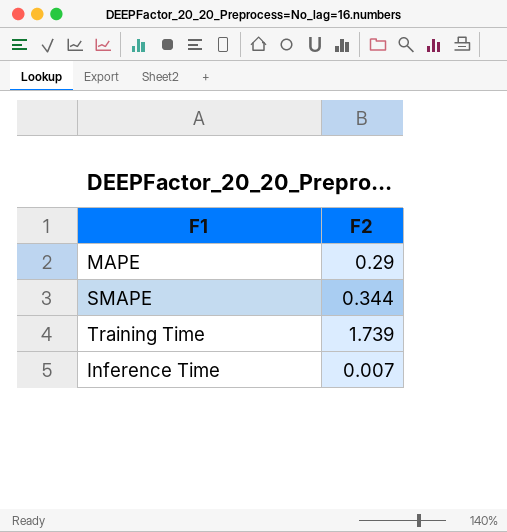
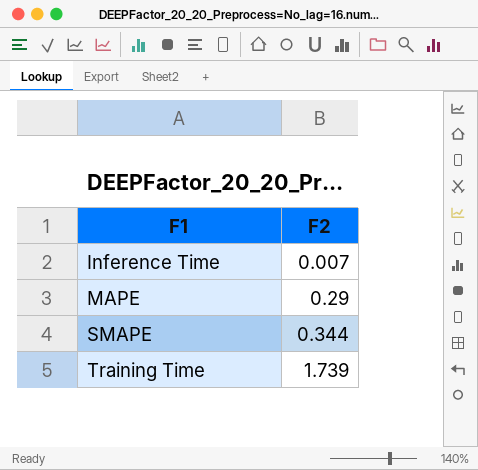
row order: none -> F1 ascending

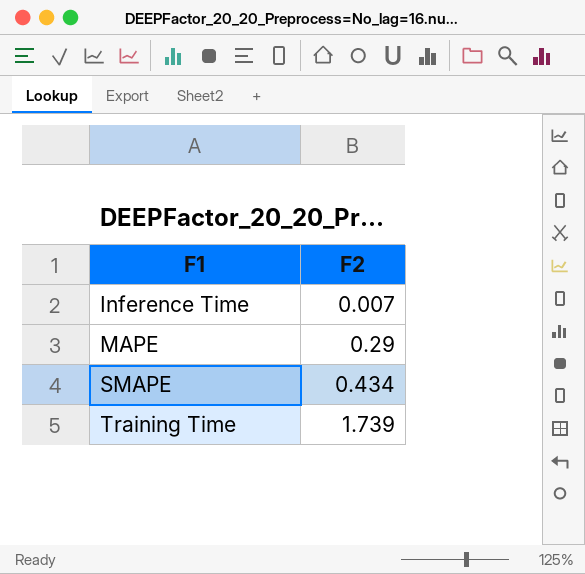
SMAPE | F2: 0.344 -> 0.434

